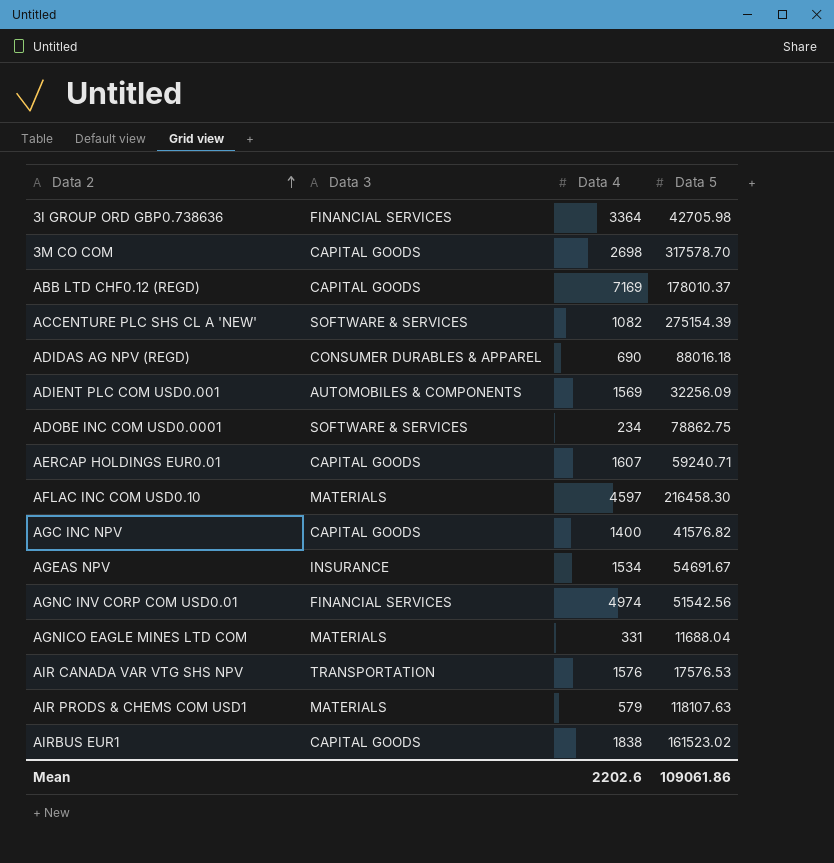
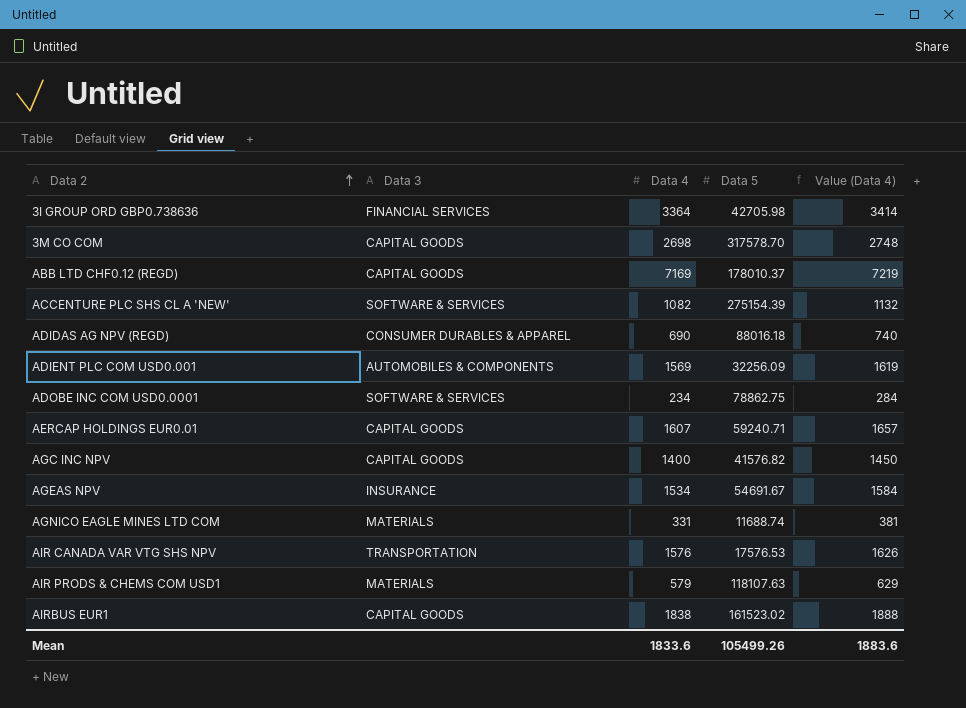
column Value (Data 4) | formula: none -> [Data 4] + 50
row AFLAC INC COM USD0.10: MATERIALS | 4597 | 216458.30 -> none
row AGNC INV CORP COM USD0.01: FINANCIAL SERVICES | 4974 | 51542.56 -> none
AGNICO EAGLE MINES LTD COM | Data 5: 11688.04 -> 11688.74
Mean | Data 4: 2202.6 -> 1833.6
Mean | Data 5: 109061.86 -> 105499.26

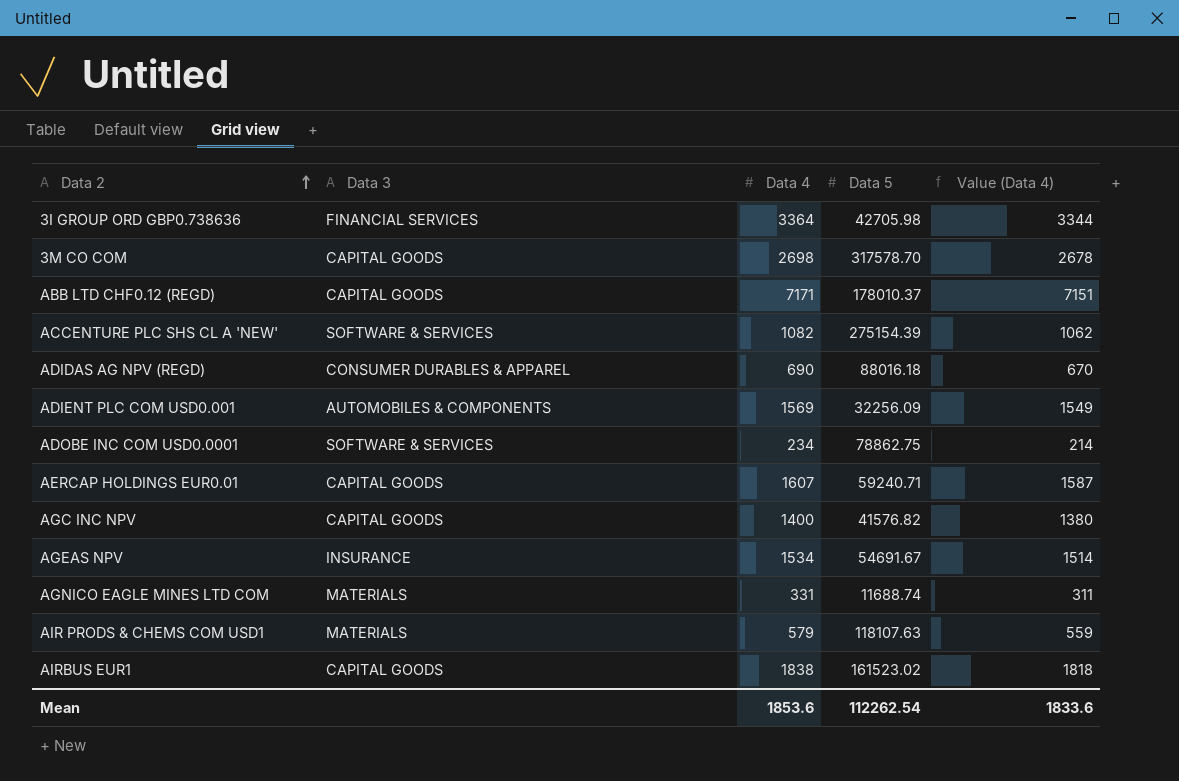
column Value (Data 4) | formula: [Data 4] + 50 -> [Data 4] - 20
row AIR CANADA VAR VTG SHS NPV: TRANSPORTATION | 1576 | 17576.53 | 1626 -> none
ABB LTD CHF0.12 (REGD) | Data 4: 7169 -> 7171
Mean | Data 4: 1833.6 -> 1853.6
Mean | Data 5: 105499.26 -> 112262.54
Mean | Value (Data 4): 1883.6 -> 1833.6

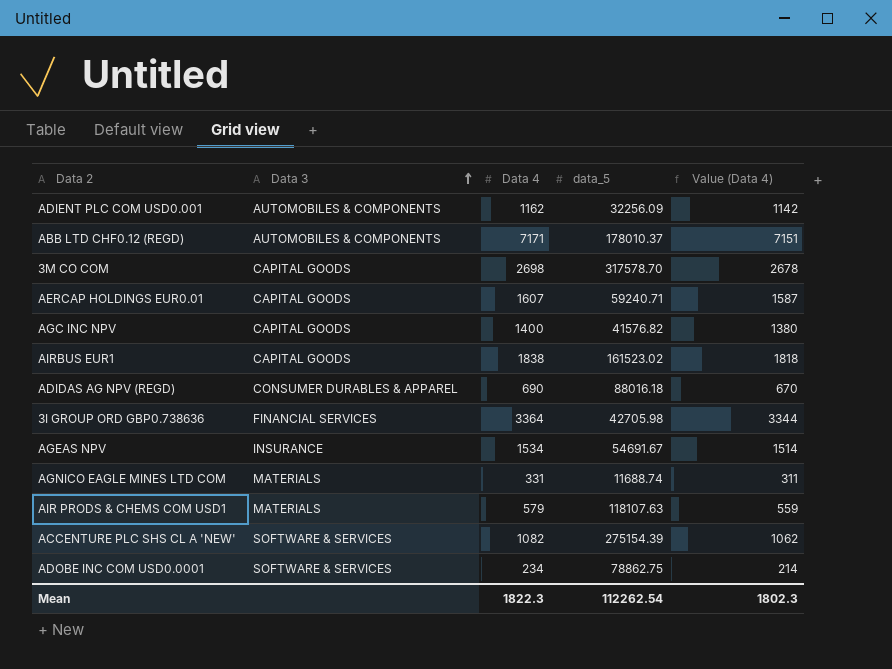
row order: Data 2 ascending -> Data 3 ascending
column name: Data 5 -> data_5
ADIENT PLC COM USD0.001 | Data 4: 1569 -> 1162
ADIENT PLC COM USD0.001 | Value (Data 4): 1549 -> 1142
ABB LTD CHF0.12 (REGD) | Data 3: CAPITAL GOODS -> AUTOMOBILES & COMPONENTS
Mean | Data 4: 1853.6 -> 1822.3
Mean | Value (Data 4): 1833.6 -> 1802.3

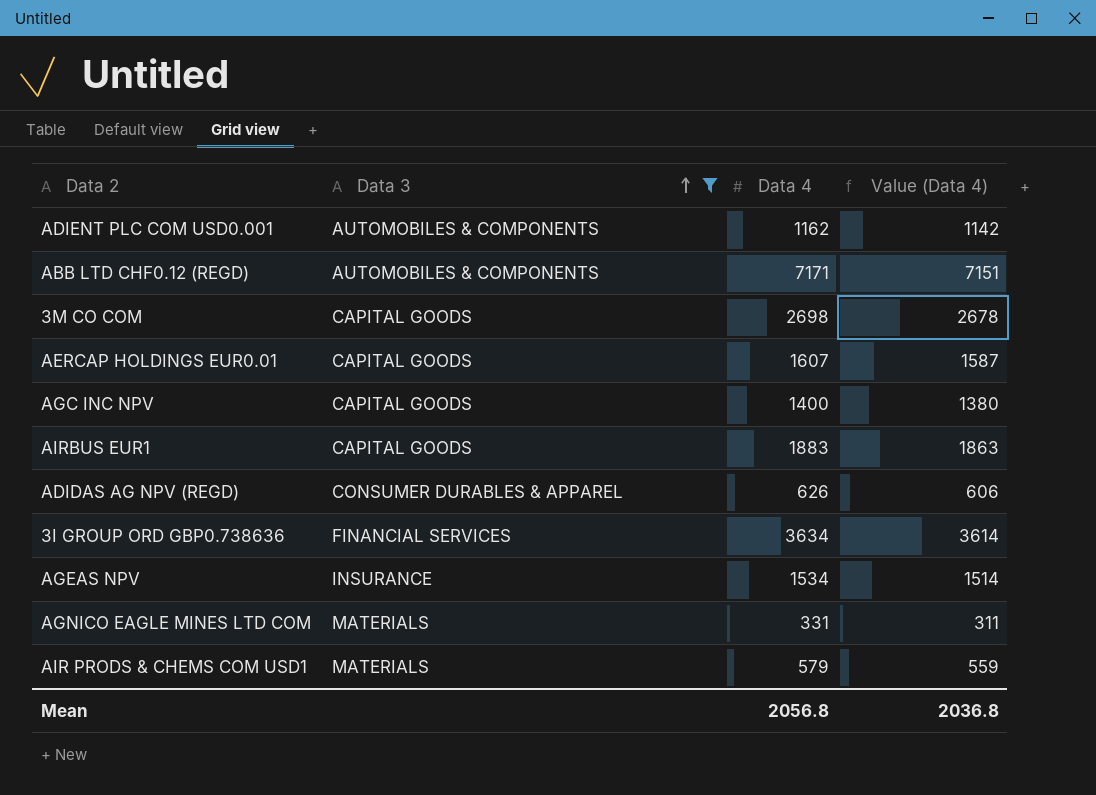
filter: none -> Data 3 != SOFTWARE & SERVICES
column data_5 | position: 4 -> none
AIRBUS EUR1 | Data 4: 1838 -> 1883
AIRBUS EUR1 | Value (Data 4): 1818 -> 1863
ADIDAS AG NPV (REGD) | Data 4: 690 -> 626
ADIDAS AG NPV (REGD) | Value (Data 4): 670 -> 606
3I GROUP ORD GBP0.738636 | Data 4: 3364 -> 3634
3I GROUP ORD GBP0.738636 | Value (Data 4): 3344 -> 3614
Mean | Data 4: 1822.3 -> 2056.8
Mean | Value (Data 4): 1802.3 -> 2036.8

